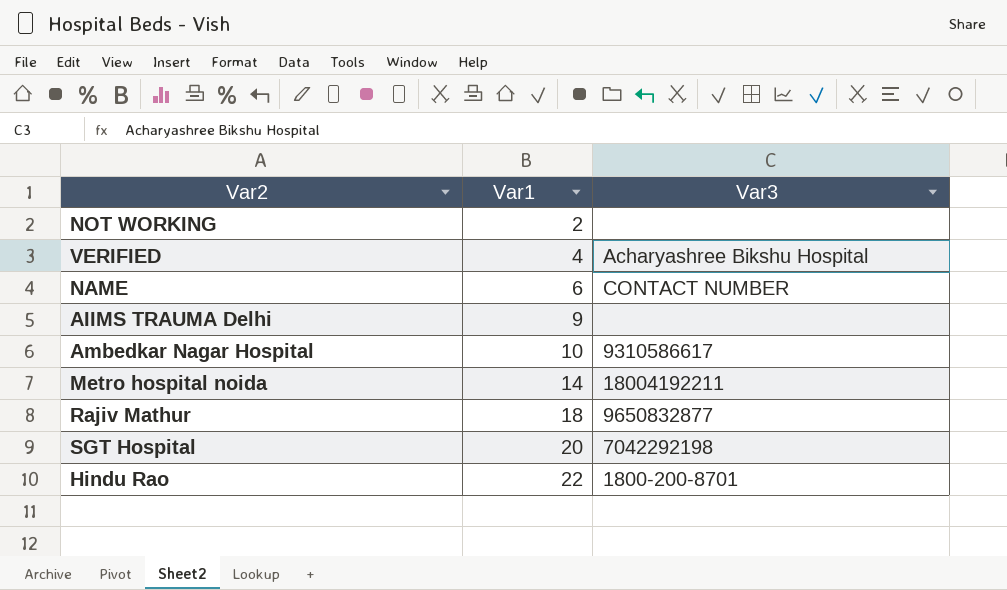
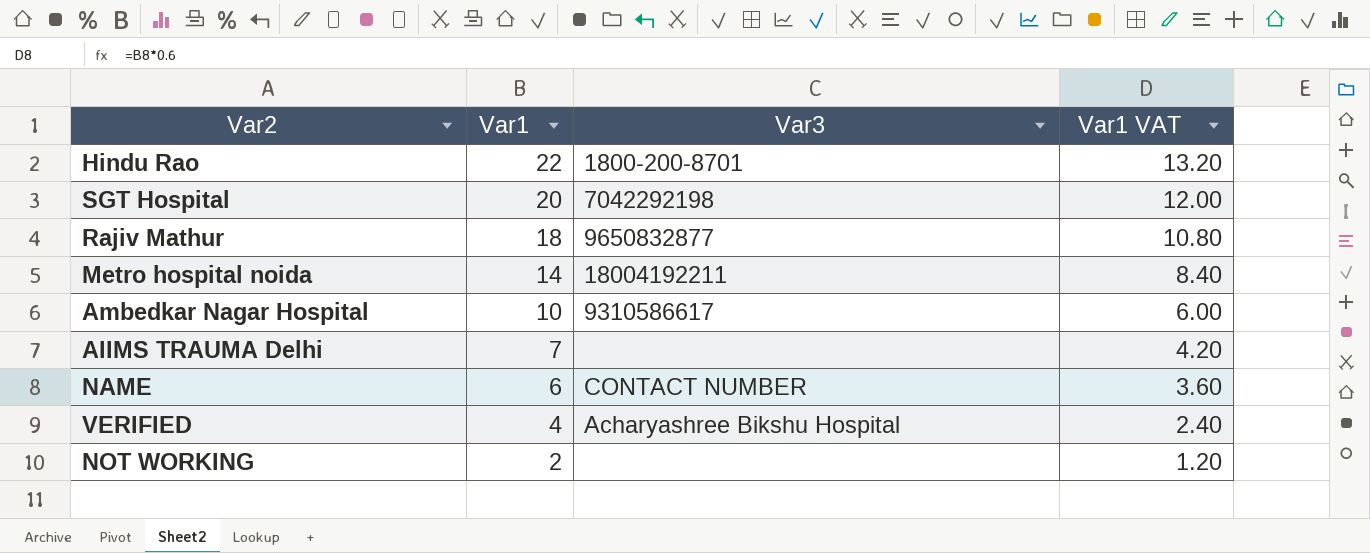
row order: Var1 ascending -> Var1 descending
column Var1 VAT | formula: none -> [Var1] * 0.6
AIIMS TRAUMA Delhi | Var1: 9 -> 7

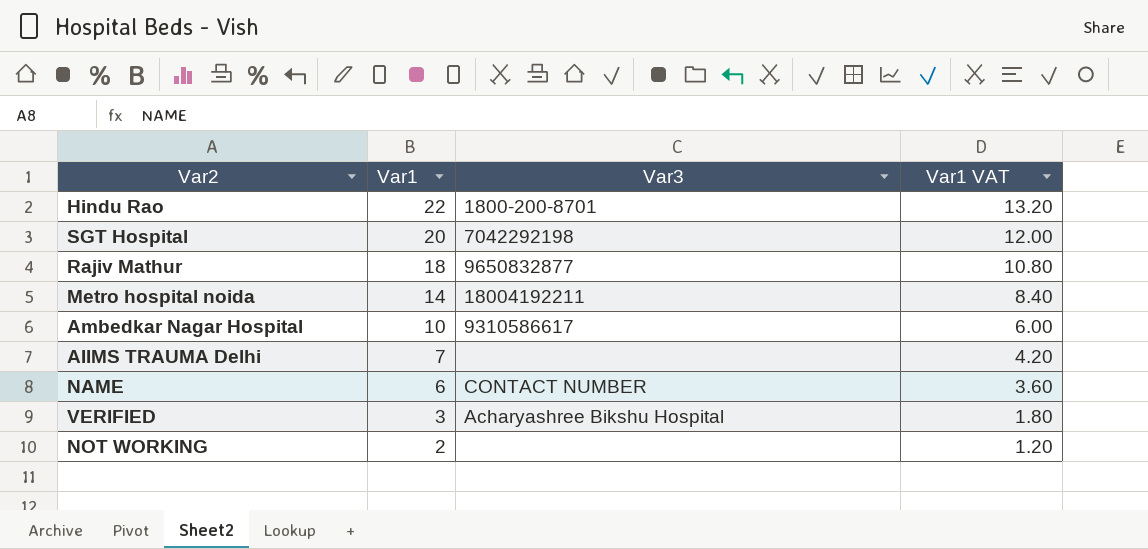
VERIFIED | Var1: 4 -> 3
VERIFIED | Var1 VAT: 2.40 -> 1.80

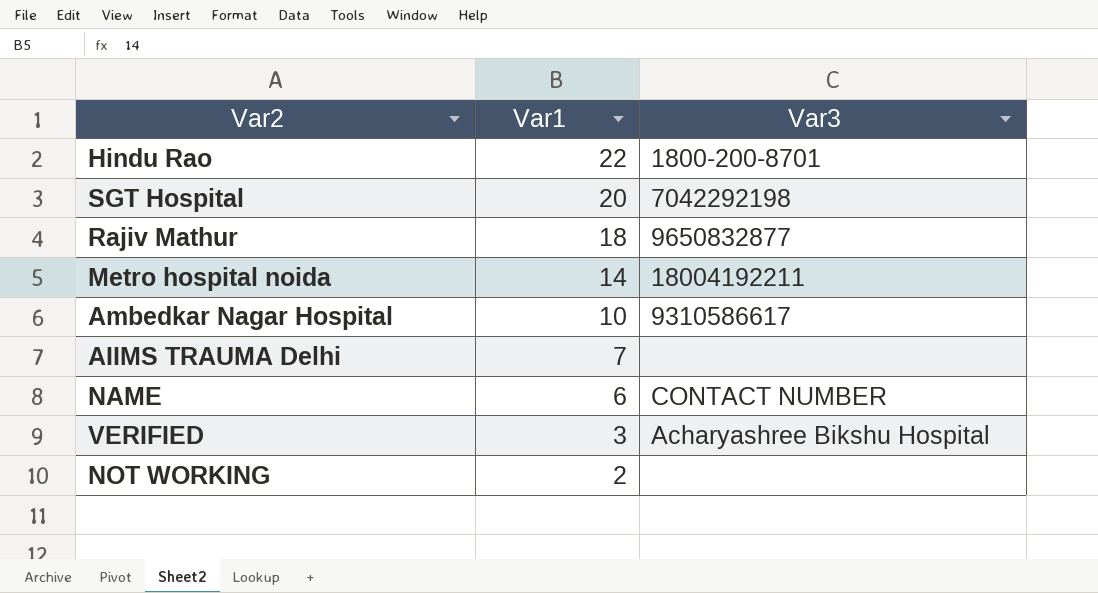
column Var1 VAT | formula: [Var1] * 0.6 -> none

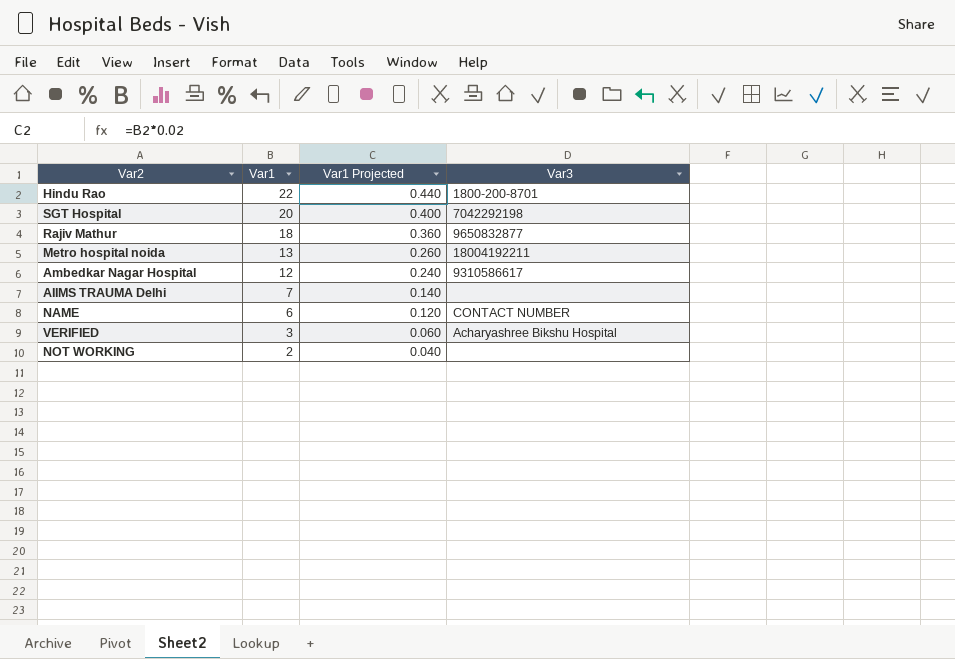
column Var1 Projected | formula: none -> [Var1] * 0.02
Metro hospital noida | Var1: 14 -> 13
Ambedkar Nagar Hospital | Var1: 10 -> 12

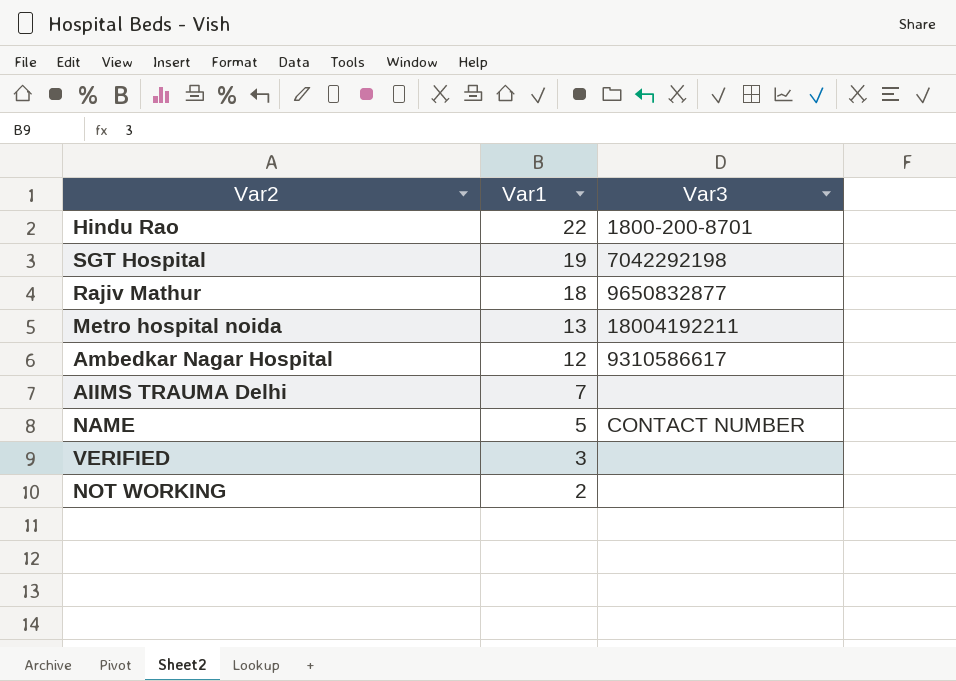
column Var1 Projected | formula: [Var1] * 0.02 -> none
SGT Hospital | Var1: 20 -> 19
NAME | Var1: 6 -> 5
VERIFIED | Var3: Acharyashree Bikshu Hospital -> none

